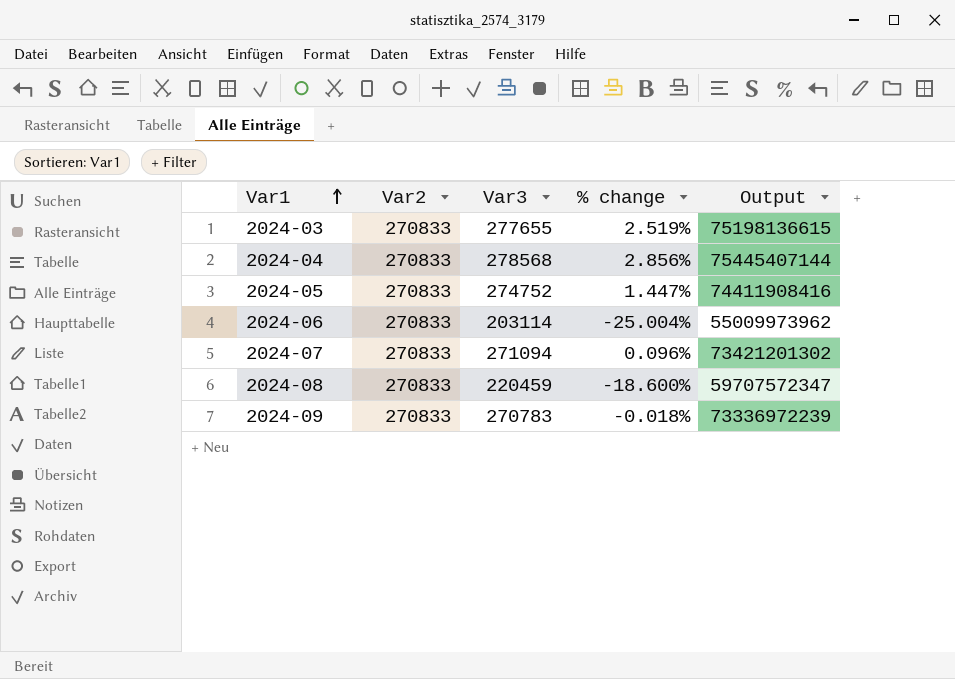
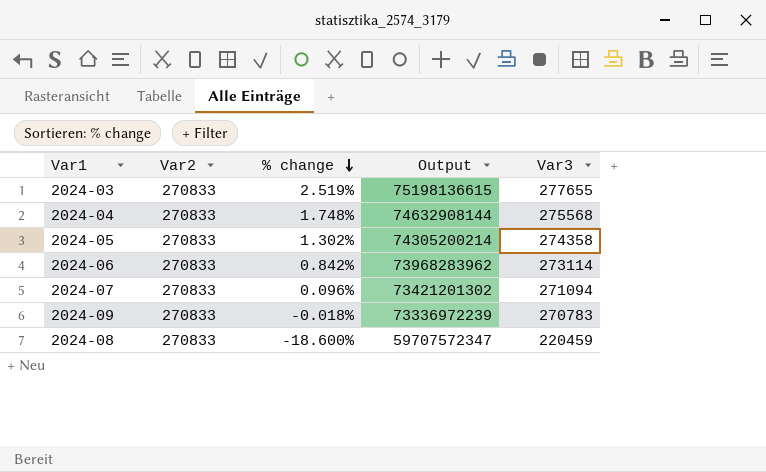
row order: Var1 ascending -> % change descending
column Var3 | position: 3 -> 5
2024-04 | % change: 2.856% -> 1.748%
2024-04 | Output: 75445407144 -> 74632908144
2024-04 | Var3: 278568 -> 275568
2024-05 | % change: 1.447% -> 1.302%
2024-05 | Output: 74411908416 -> 74305200214
2024-05 | Var3: 274752 -> 274358
2024-06 | % change: -25.004% -> 0.842%
2024-06 | Output: 55009973962 -> 73968283962
2024-06 | Var3: 203114 -> 273114

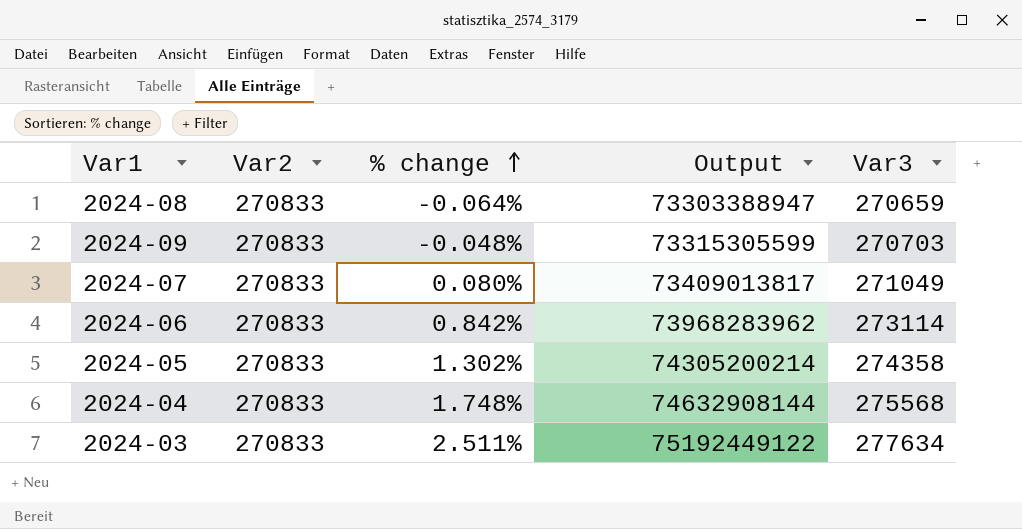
row order: % change descending -> % change ascending
2024-08 | % change: -18.600% -> -0.064%
2024-08 | Output: 59707572347 -> 73303388947
2024-08 | Var3: 220459 -> 270659
2024-09 | % change: -0.018% -> -0.048%
2024-09 | Output: 73336972239 -> 73315305599
2024-09 | Var3: 270783 -> 270703
2024-07 | % change: 0.096% -> 0.080%
2024-07 | Output: 73421201302 -> 73409013817
2024-07 | Var3: 271094 -> 271049
2024-03 | % change: 2.519% -> 2.511%
2024-03 | Output: 75198136615 -> 75192449122
2024-03 | Var3: 277655 -> 277634

